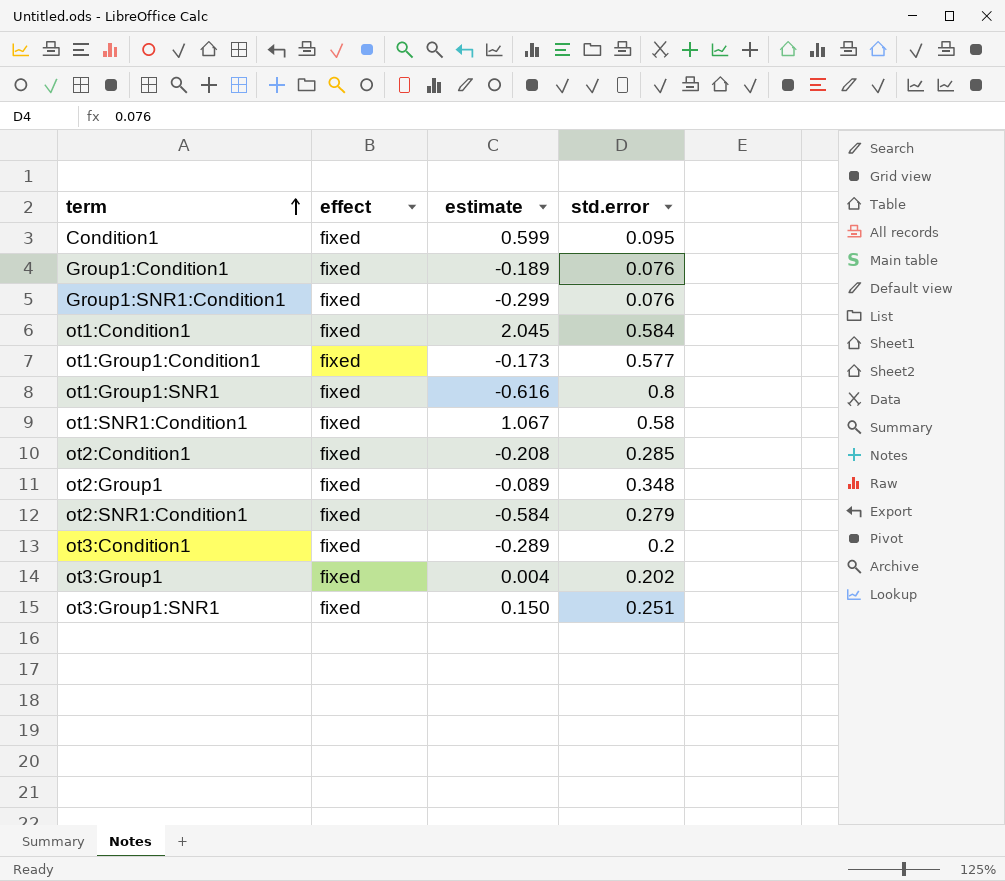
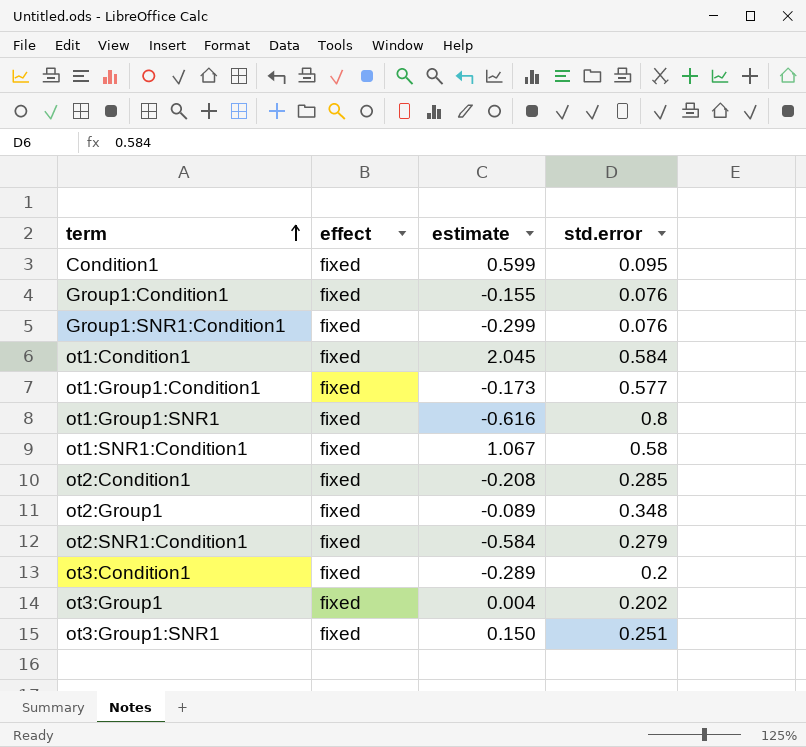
Group1:Condition1 | estimate: -0.189 -> -0.155

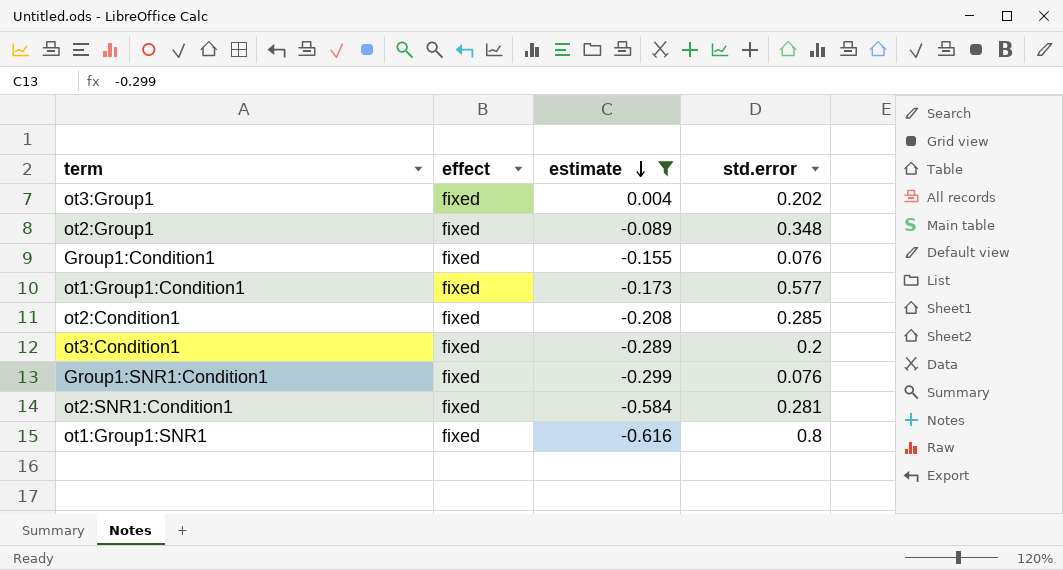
filter: none -> estimate <= 0.004
row order: term ascending -> estimate descending
ot2:SNR1:Condition1 | std.error: 0.279 -> 0.281

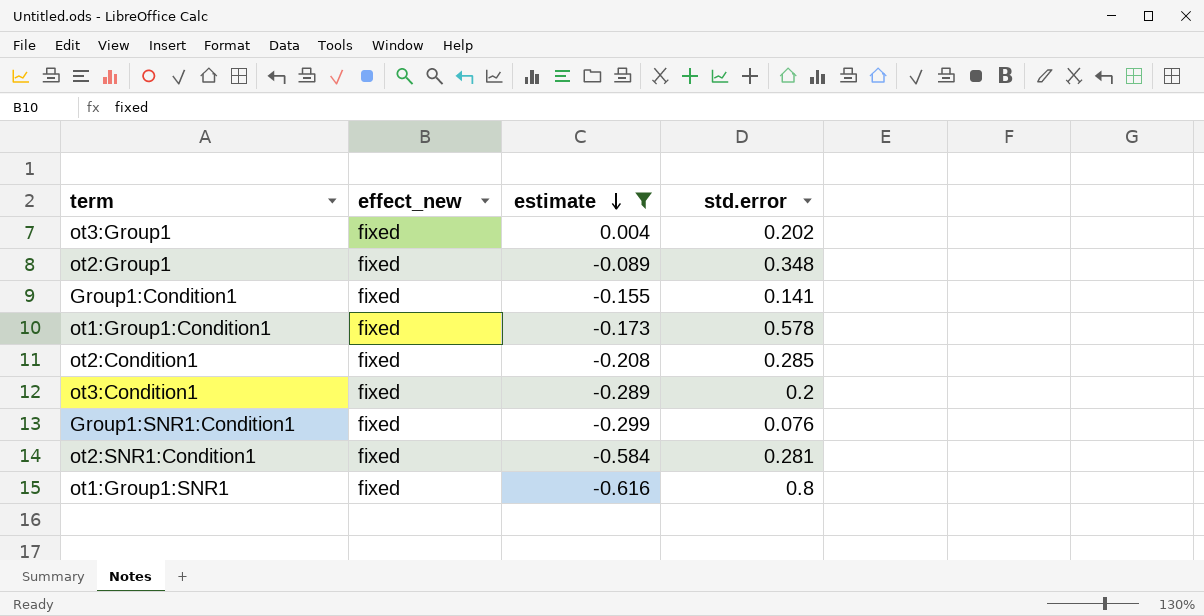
column name: effect -> effect_new
Group1:Condition1 | std.error: 0.076 -> 0.141
ot1:Group1:Condition1 | std.error: 0.577 -> 0.578

